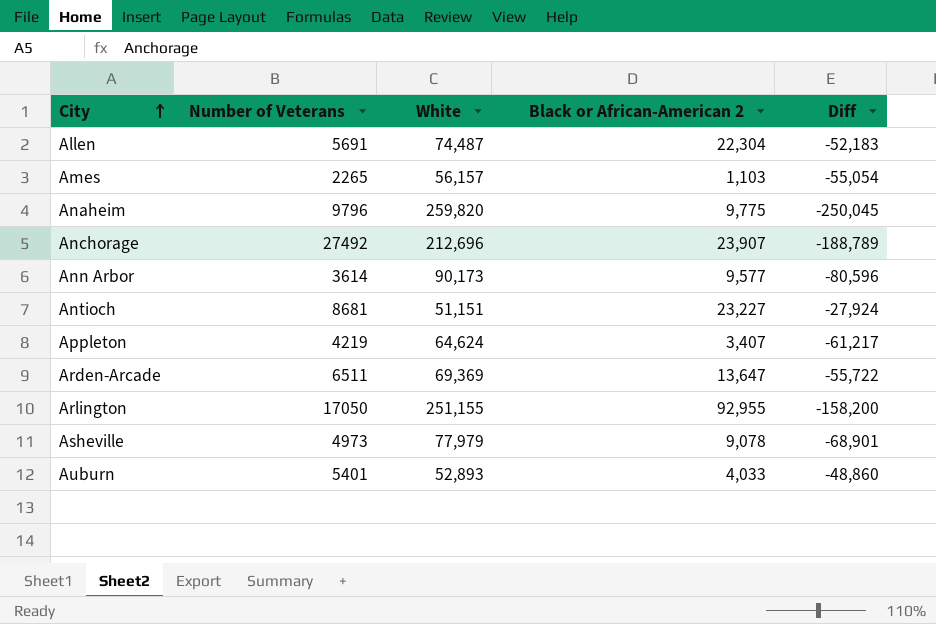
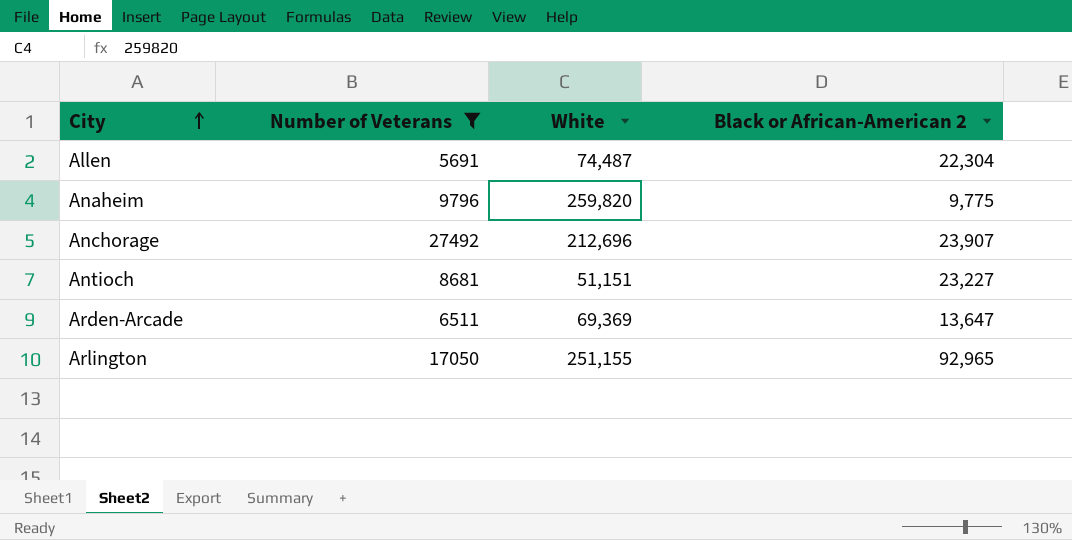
filter: none -> Number of Veterans >= 5691
column Diff | formula: [Black or African-American 2] - [White] -> none
Arlington | Black or African-American 2: 92,955 -> 92,965

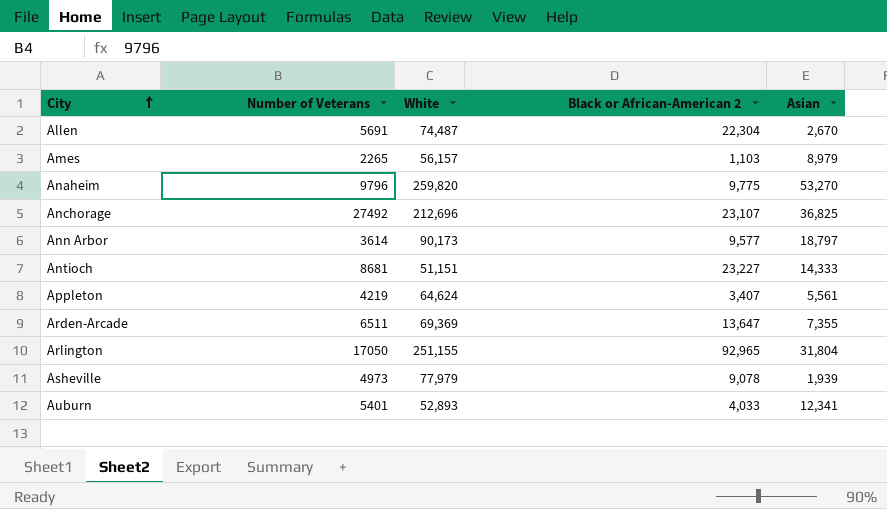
filter: Number of Veterans >= 5691 -> none
column Asian | position: none -> 5
Anchorage | Black or African-American 2: 23,907 -> 23,107

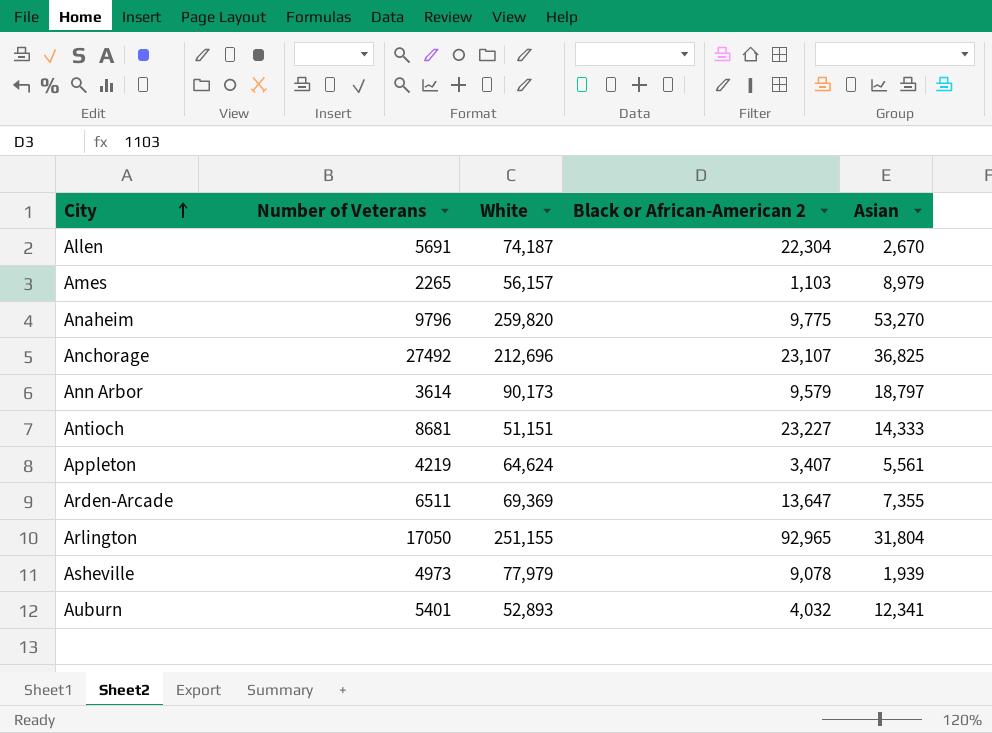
Allen | White: 74,487 -> 74,187
Ann Arbor | Black or African-American 2: 9,577 -> 9,579
Auburn | Black or African-American 2: 4,033 -> 4,032

